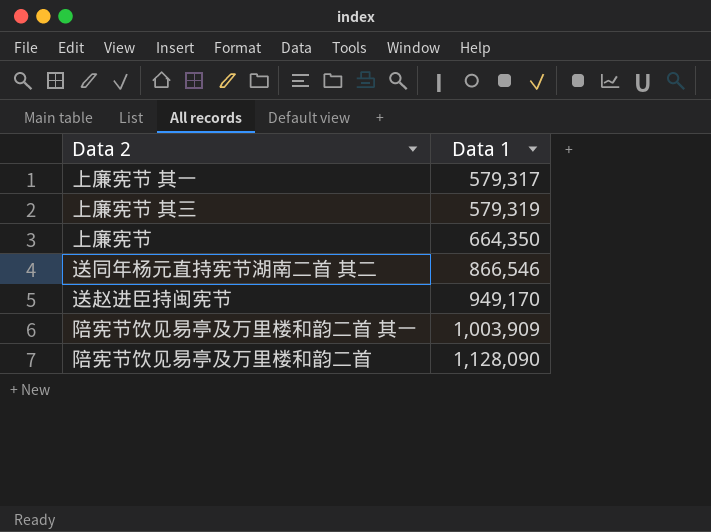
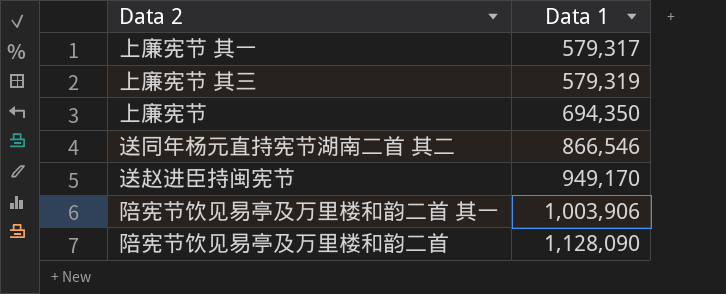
上廉宪节 | Data 1: 664,350 -> 694,350
陪宪节饮见易亭及万里楼和韵二首 其一 | Data 1: 1,003,909 -> 1,003,906

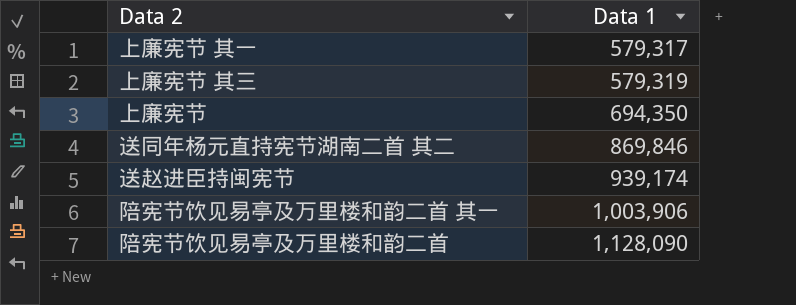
送同年杨元直持宪节湖南二首 其二 | Data 1: 866,546 -> 869,846
送赵进臣持闽宪节 | Data 1: 949,170 -> 939,174

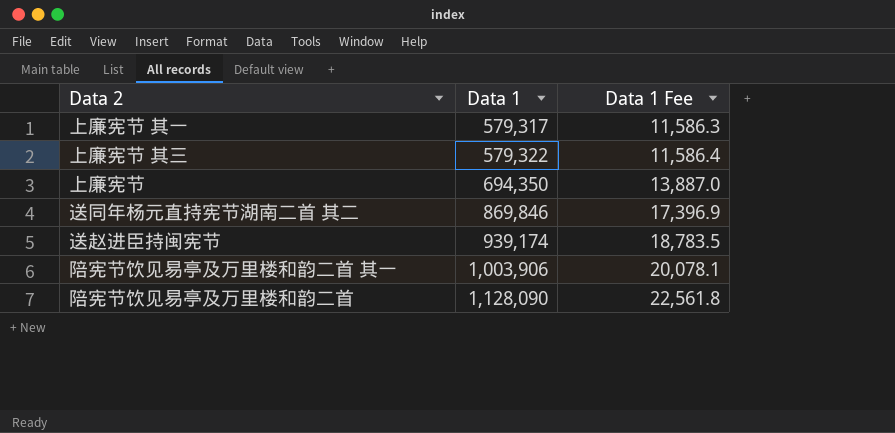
column Data 1 Fee | formula: none -> [Data 1] * 0.02
上廉宪节 其三 | Data 1: 579,319 -> 579,322

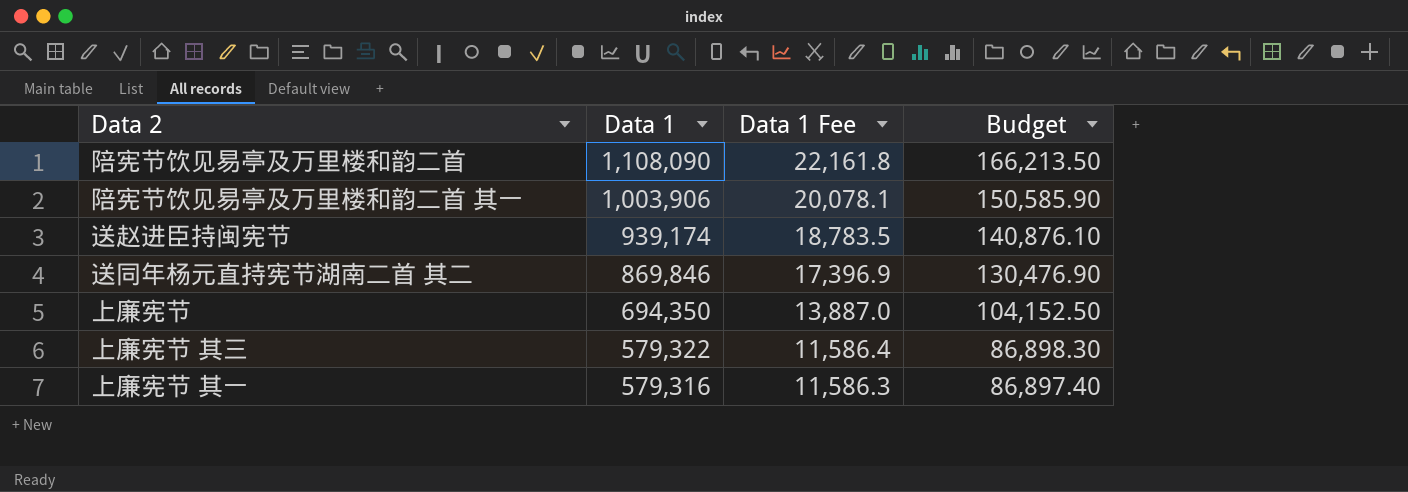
row order: Data 1 ascending -> Data 1 descending
column Budget | formula: none -> [Data 1] * 0.15
陪宪节饮见易亭及万里楼和韵二首 | Data 1: 1,128,090 -> 1,108,090
陪宪节饮见易亭及万里楼和韵二首 | Data 1 Fee: 22,561.8 -> 22,161.8
上廉宪节 其一 | Data 1: 579,317 -> 579,316

